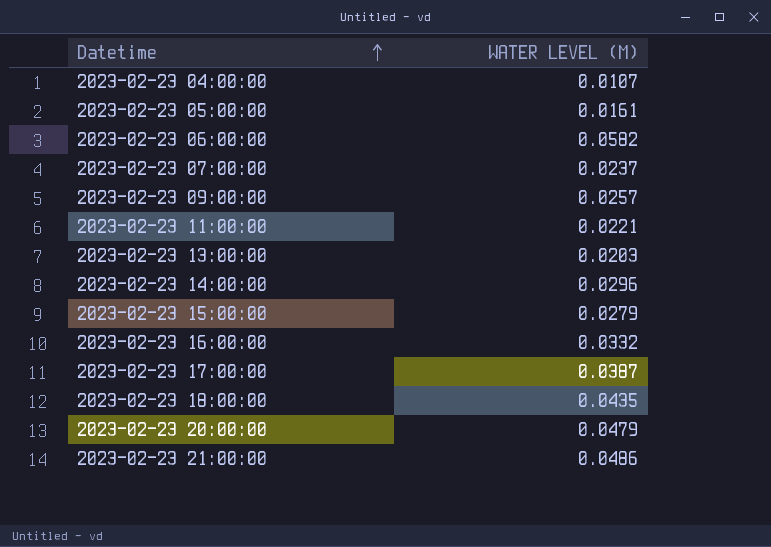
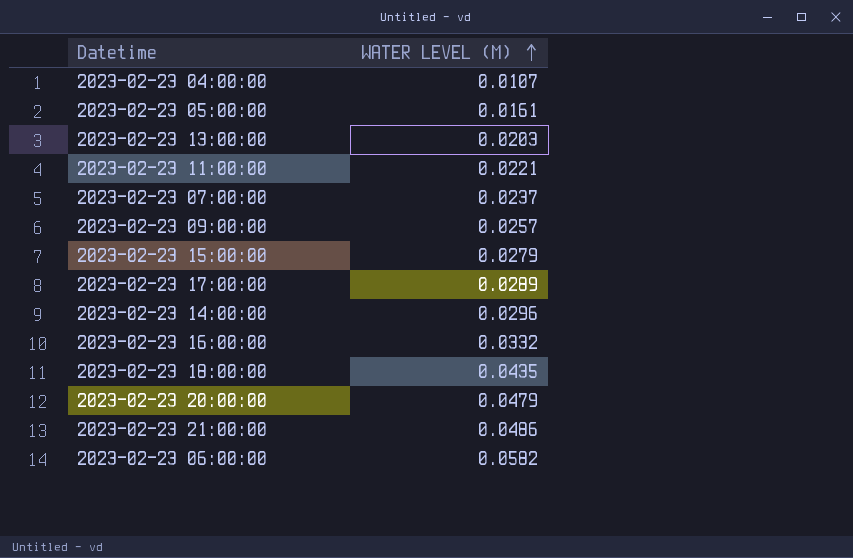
row order: Datetime ascending -> WATER LEVEL (M) ascending
2023-02-23 17:00:00 | WATER LEVEL (M): 0.0387 -> 0.0289

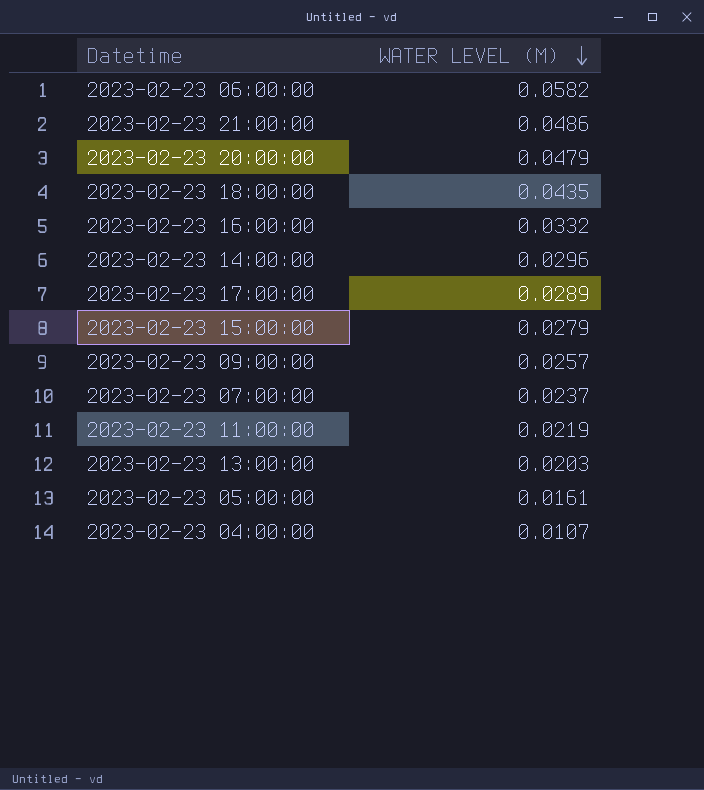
row order: WATER LEVEL (M) ascending -> WATER LEVEL (M) descending
2023-02-23 11:00:00 | WATER LEVEL (M): 0.0221 -> 0.0219

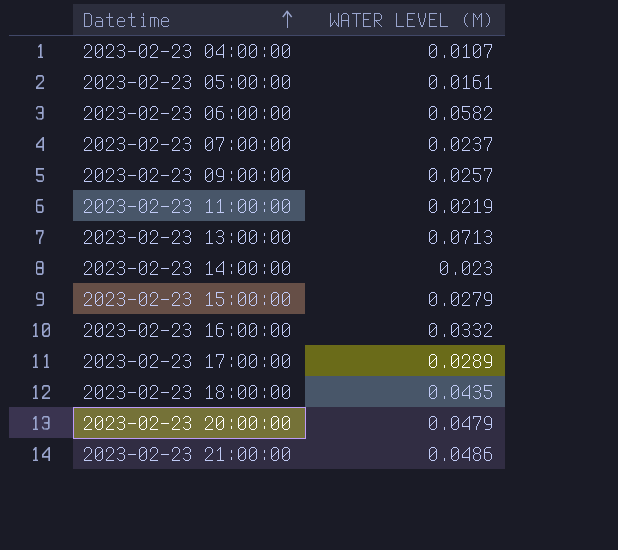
row order: WATER LEVEL (M) descending -> Datetime ascending
2023-02-23 13:00:00 | WATER LEVEL (M): 0.0203 -> 0.0713
2023-02-23 14:00:00 | WATER LEVEL (M): 0.0296 -> 0.023

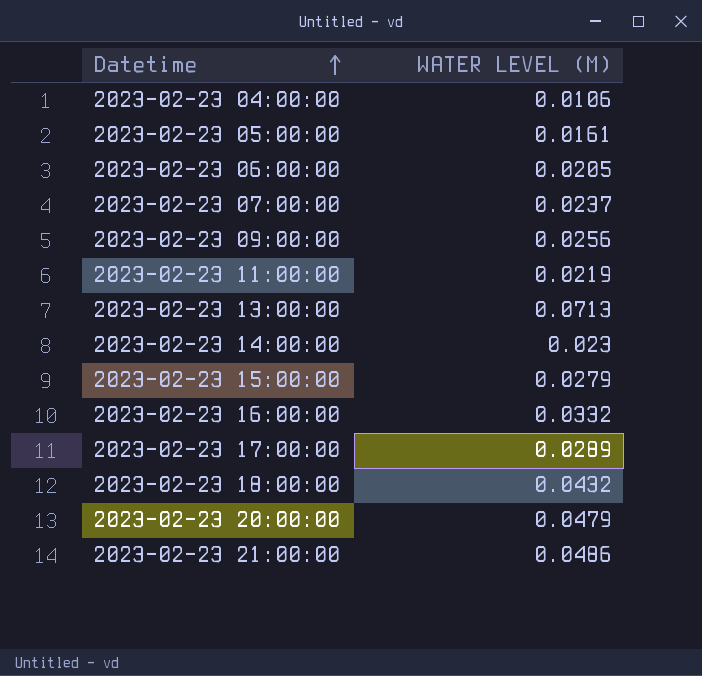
2023-02-23 04:00:00 | WATER LEVEL (M): 0.0107 -> 0.0106
2023-02-23 06:00:00 | WATER LEVEL (M): 0.0582 -> 0.0205
2023-02-23 09:00:00 | WATER LEVEL (M): 0.0257 -> 0.0256
2023-02-23 18:00:00 | WATER LEVEL (M): 0.0435 -> 0.0432

